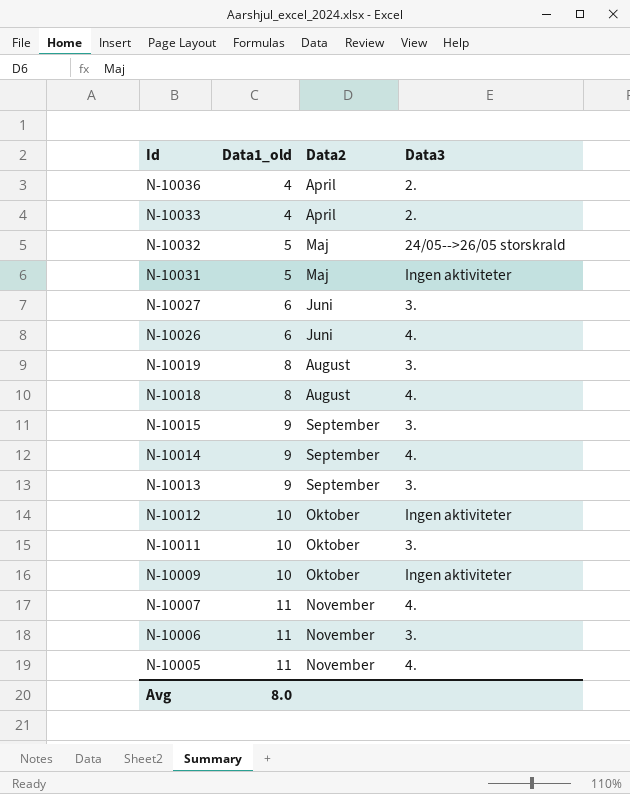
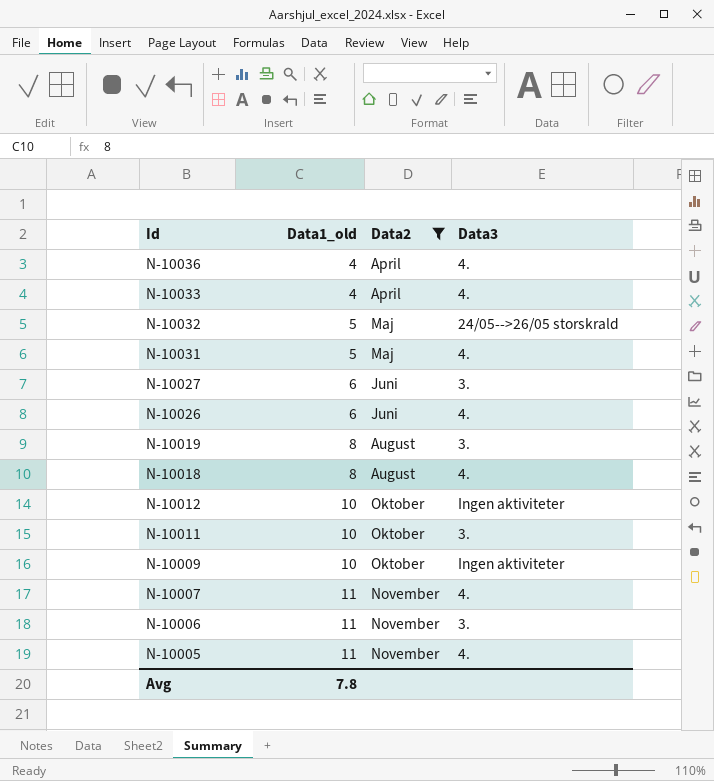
filter: none -> Data2 != September
N-10036 | Data3: 2. -> 4.
N-10033 | Data3: 2. -> 4.
N-10031 | Data3: Ingen aktiviteter -> 4.
Avg | Data1_old: 8.0 -> 7.8

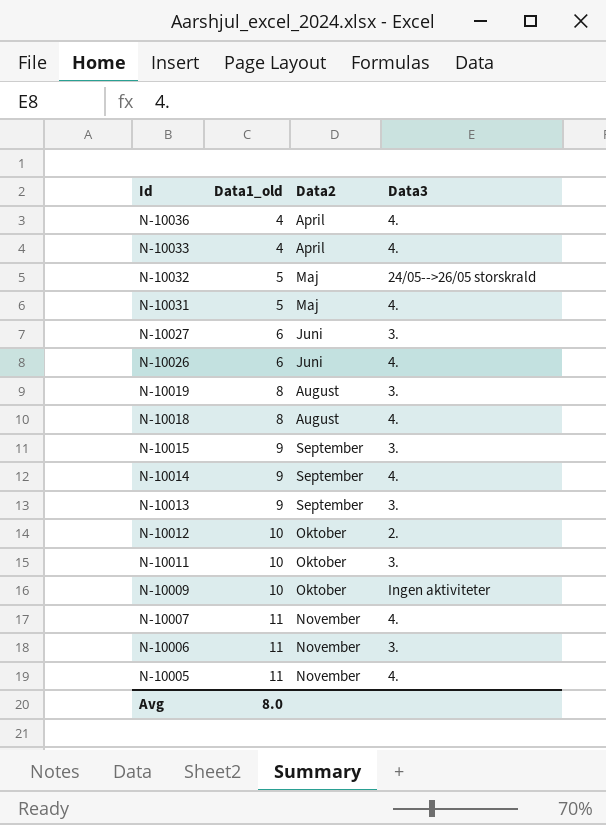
filter: Data2 != September -> none
N-10012 | Data3: Ingen aktiviteter -> 2.
Avg | Data1_old: 7.8 -> 8.0

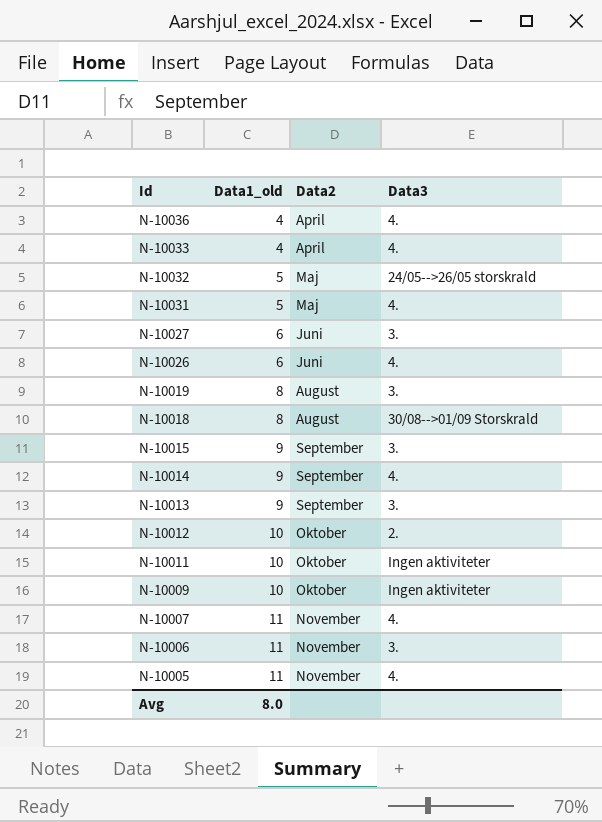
N-10018 | Data3: 4. -> 30/08-->01/09 Storskrald
N-10011 | Data3: 3. -> Ingen aktiviteter

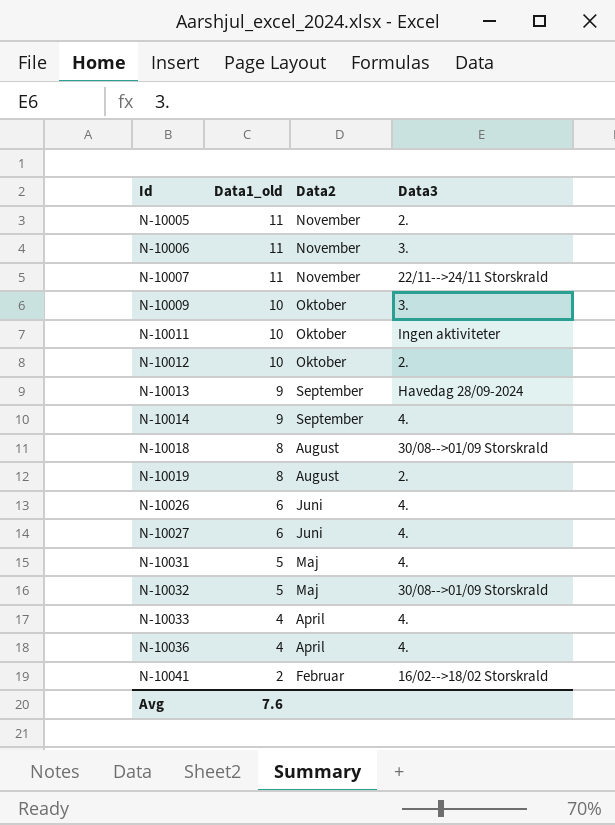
row order: Id descending -> Id ascending
row N-10015: 9 | September | 3. -> none
N-10005 | Data3: 4. -> 2.
N-10007 | Data3: 4. -> 22/11-->24/11 Storskrald
N-10009 | Data3: Ingen aktiviteter -> 3.
N-10013 | Data3: 3. -> Havedag 28/09-2024
N-10019 | Data3: 3. -> 2.
N-10027 | Data3: 3. -> 4.
N-10032 | Data3: 24/05-->26/05 storskrald -> 30/08-->01/09 Storskrald
row N-10041: none -> 2 | Februar | 16/02-->18/02 Storskrald
Avg | Data1_old: 8.0 -> 7.6

